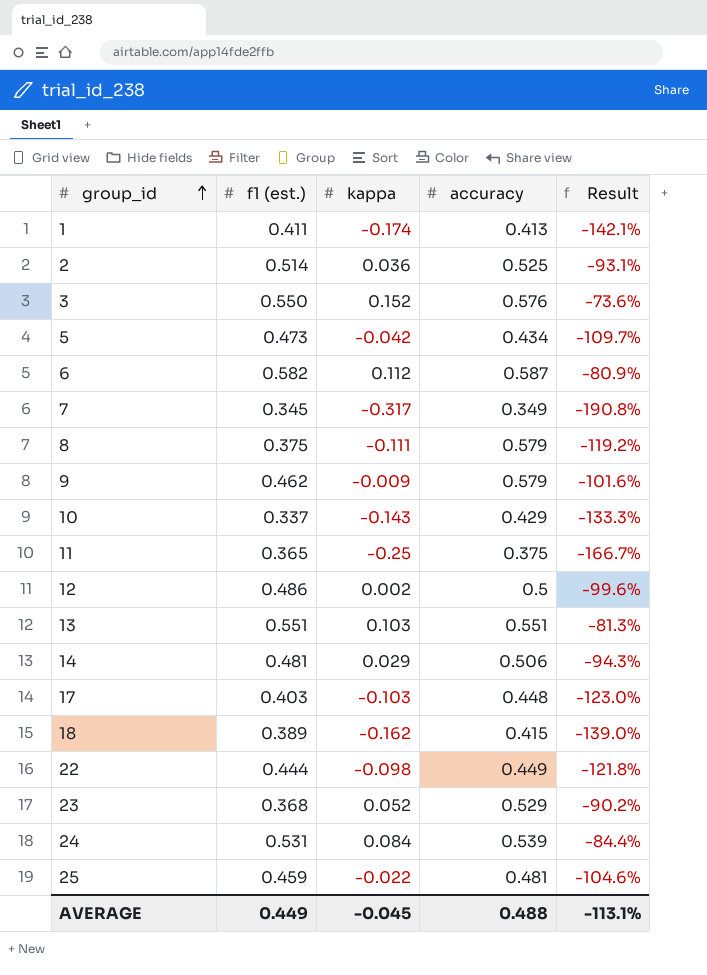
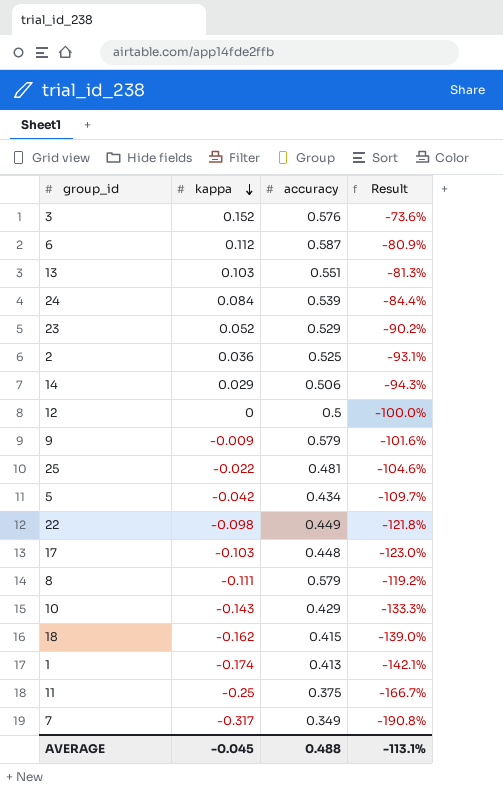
row order: group_id ascending -> kappa descending
column f1 (est.) | position: 2 -> none
12 | kappa: 0.002 -> 0
12 | Result: -99.6% -> -100.0%

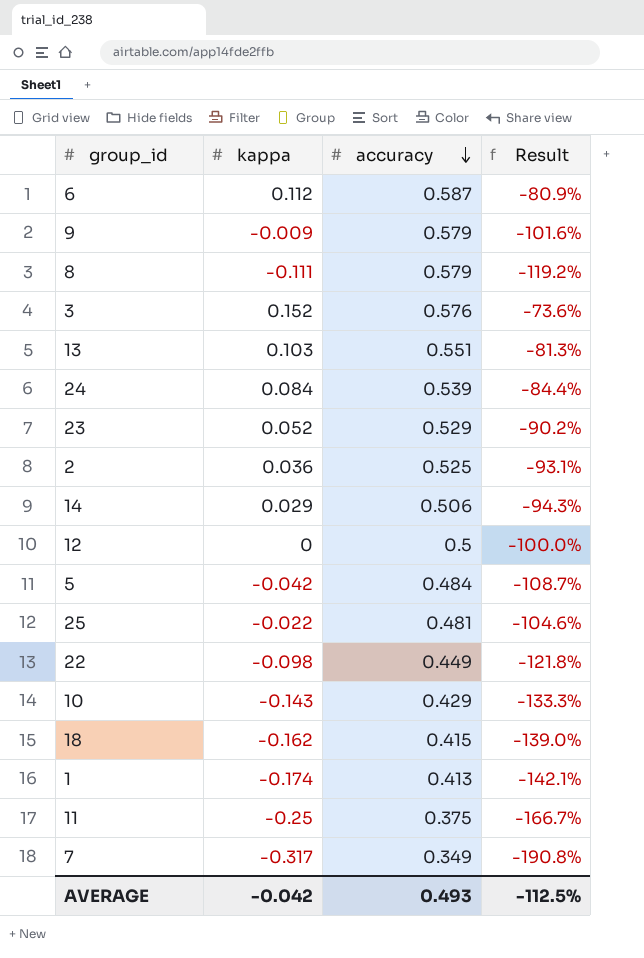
row order: kappa descending -> accuracy descending
row 17: -0.103 | 0.448 | -123.0% -> none
5 | accuracy: 0.434 -> 0.484
5 | Result: -109.7% -> -108.7%
AVERAGE | kappa: -0.045 -> -0.042
AVERAGE | accuracy: 0.488 -> 0.493
AVERAGE | Result: -113.1% -> -112.5%

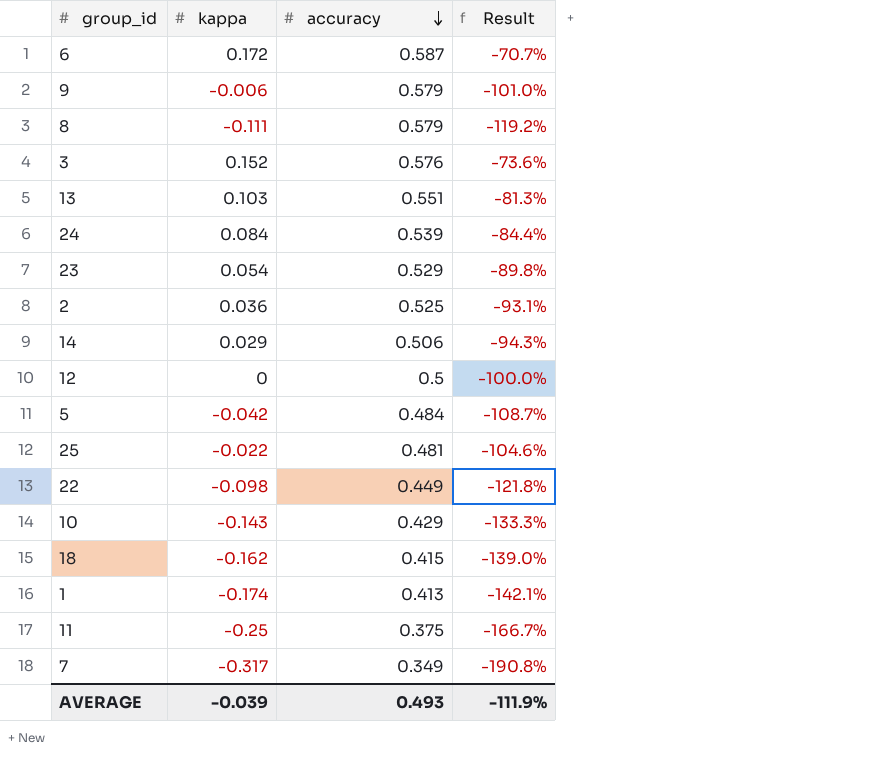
6 | kappa: 0.112 -> 0.172
6 | Result: -80.9% -> -70.7%
9 | kappa: -0.009 -> -0.006
9 | Result: -101.6% -> -101.0%
23 | kappa: 0.052 -> 0.054
23 | Result: -90.2% -> -89.8%
AVERAGE | kappa: -0.042 -> -0.039
AVERAGE | Result: -112.5% -> -111.9%

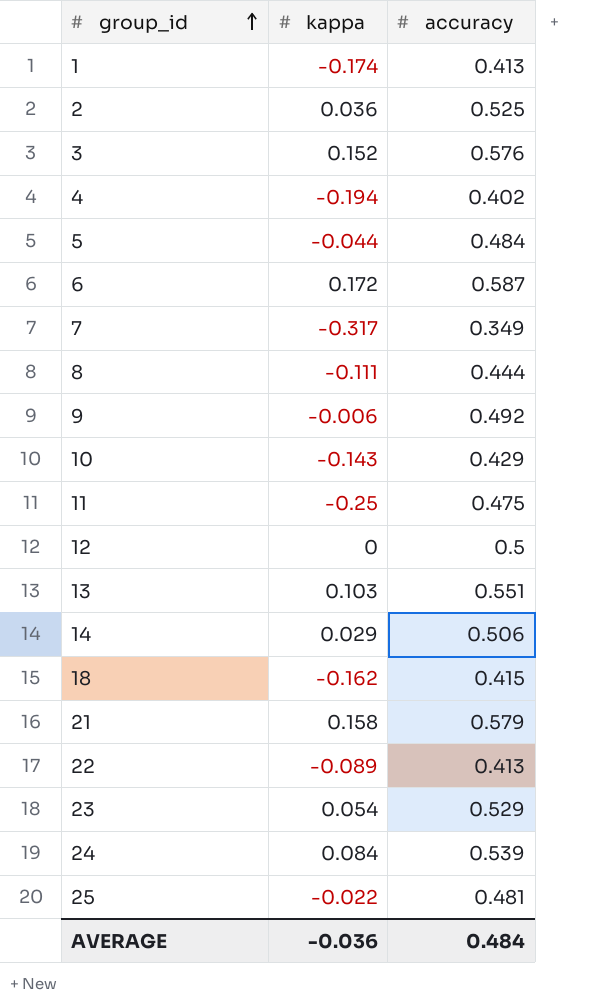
row order: accuracy descending -> group_id ascending
column Result | formula: ([kappa] - [accuracy]) / [accuracy] -> none
row 4: none -> -0.194 | 0.402
5 | kappa: -0.042 -> -0.044
8 | accuracy: 0.579 -> 0.444
9 | accuracy: 0.579 -> 0.492
11 | accuracy: 0.375 -> 0.475
row 21: none -> 0.158 | 0.579
22 | kappa: -0.098 -> -0.089
22 | accuracy: 0.449 -> 0.413
AVERAGE | kappa: -0.039 -> -0.036
AVERAGE | accuracy: 0.493 -> 0.484

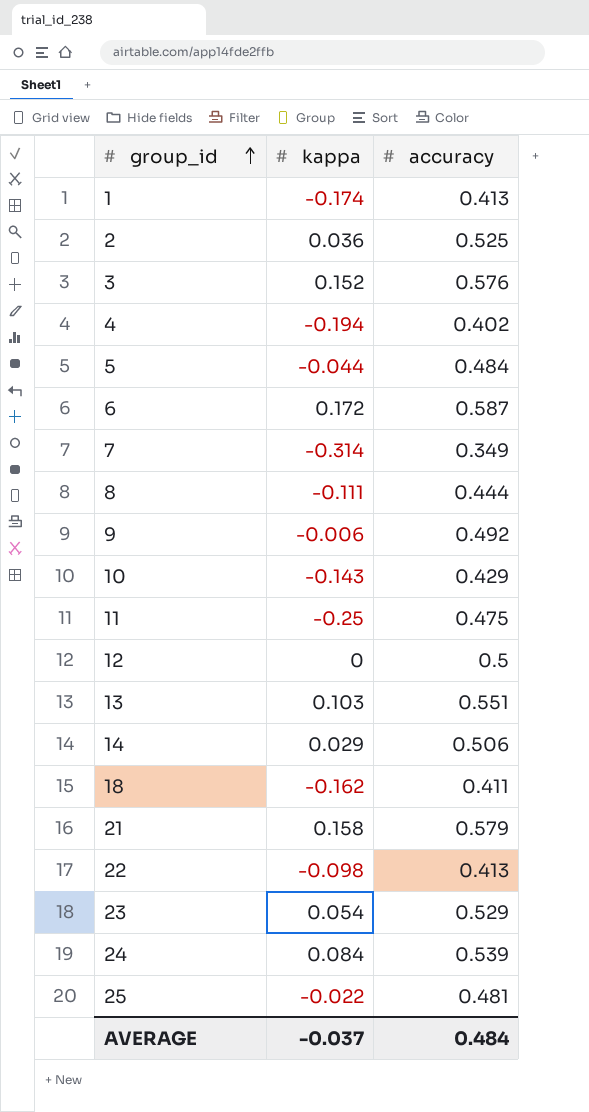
7 | kappa: -0.317 -> -0.314
18 | accuracy: 0.415 -> 0.411
22 | kappa: -0.089 -> -0.098
AVERAGE | kappa: -0.036 -> -0.037

